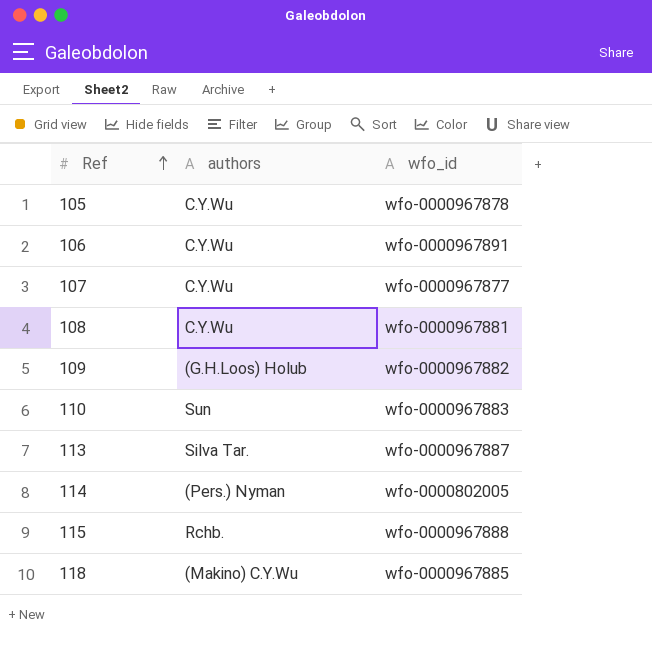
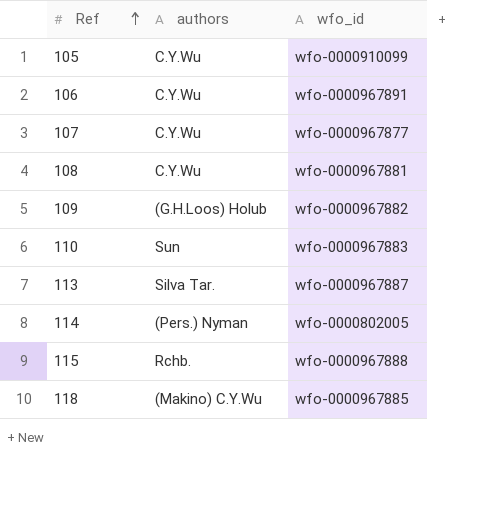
105 | wfo_id: wfo-0000967878 -> wfo-0000910099

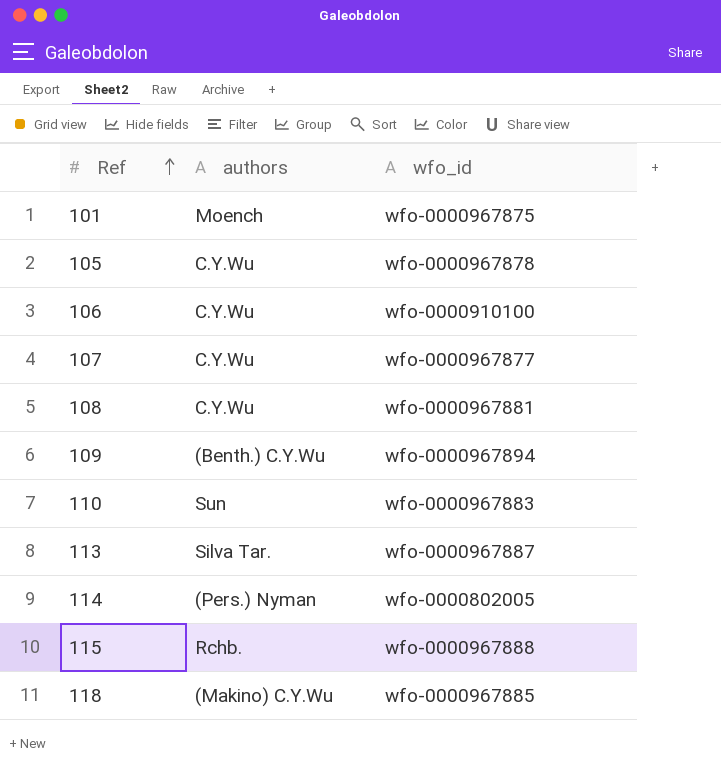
row 101: none -> Moench | wfo-0000967875
105 | wfo_id: wfo-0000910099 -> wfo-0000967878
106 | wfo_id: wfo-0000967891 -> wfo-0000910100
109 | authors: (G.H.Loos) Holub -> (Benth.) C.Y.Wu
109 | wfo_id: wfo-0000967882 -> wfo-0000967894

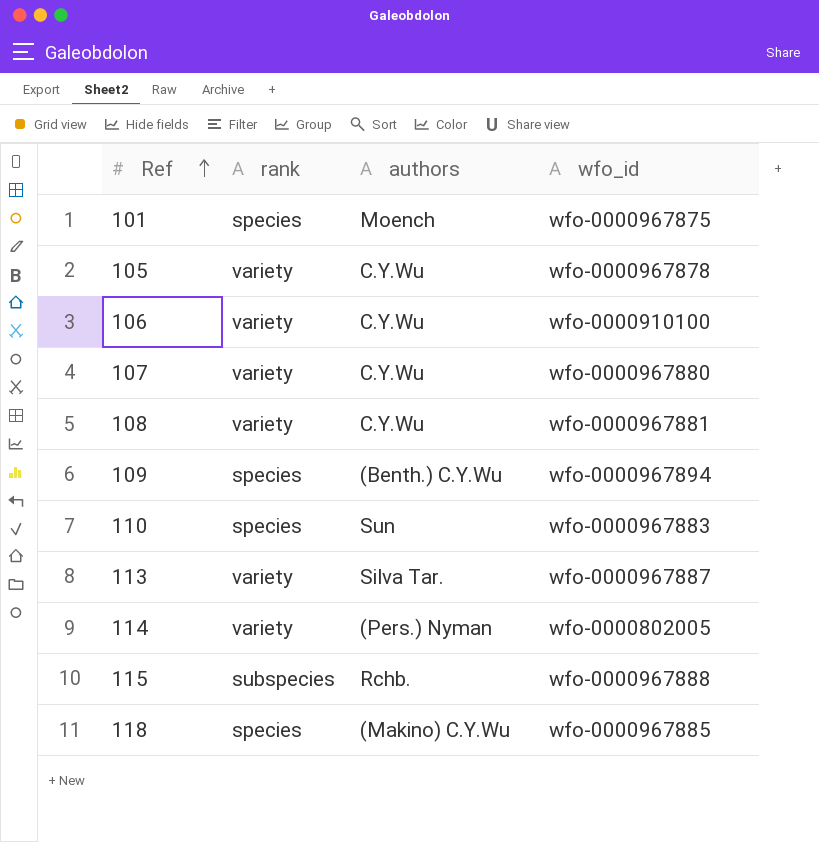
column rank | position: none -> 2
107 | wfo_id: wfo-0000967877 -> wfo-0000967880

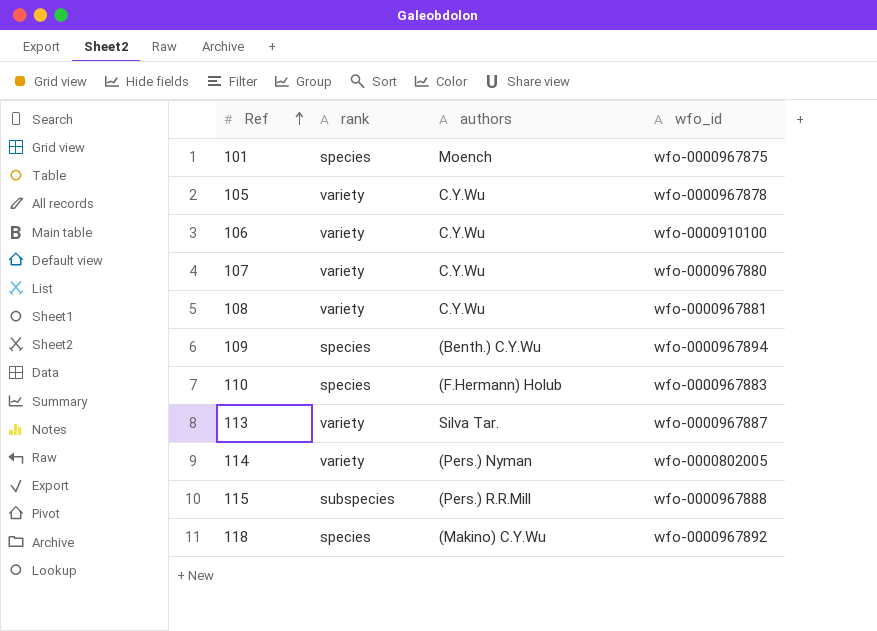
110 | authors: Sun -> (F.Hermann) Holub
115 | authors: Rchb. -> (Pers.) R.R.Mill
118 | wfo_id: wfo-0000967885 -> wfo-0000967892

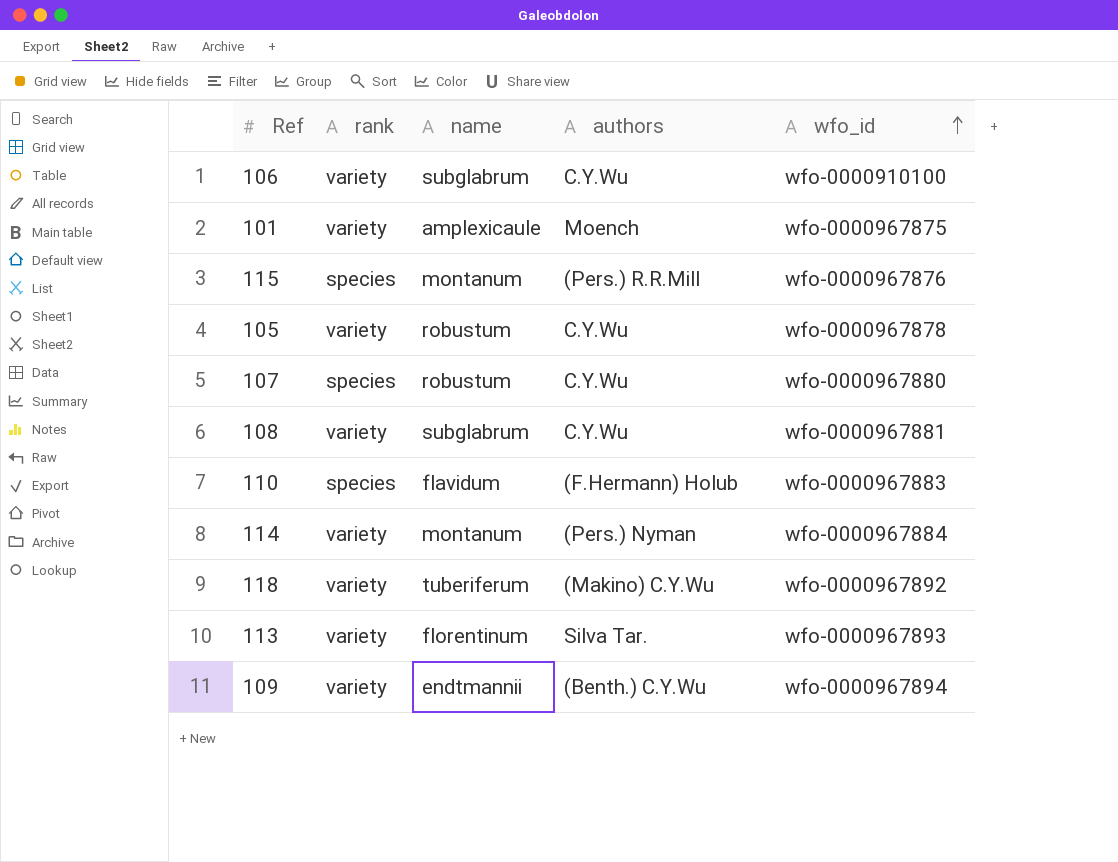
row order: Ref ascending -> wfo_id ascending
column name | position: none -> 3
101 | rank: species -> variety
115 | rank: subspecies -> species
115 | wfo_id: wfo-0000967888 -> wfo-0000967876
107 | rank: variety -> species
114 | wfo_id: wfo-0000802005 -> wfo-0000967884
118 | rank: species -> variety
113 | wfo_id: wfo-0000967887 -> wfo-0000967893
109 | rank: species -> variety

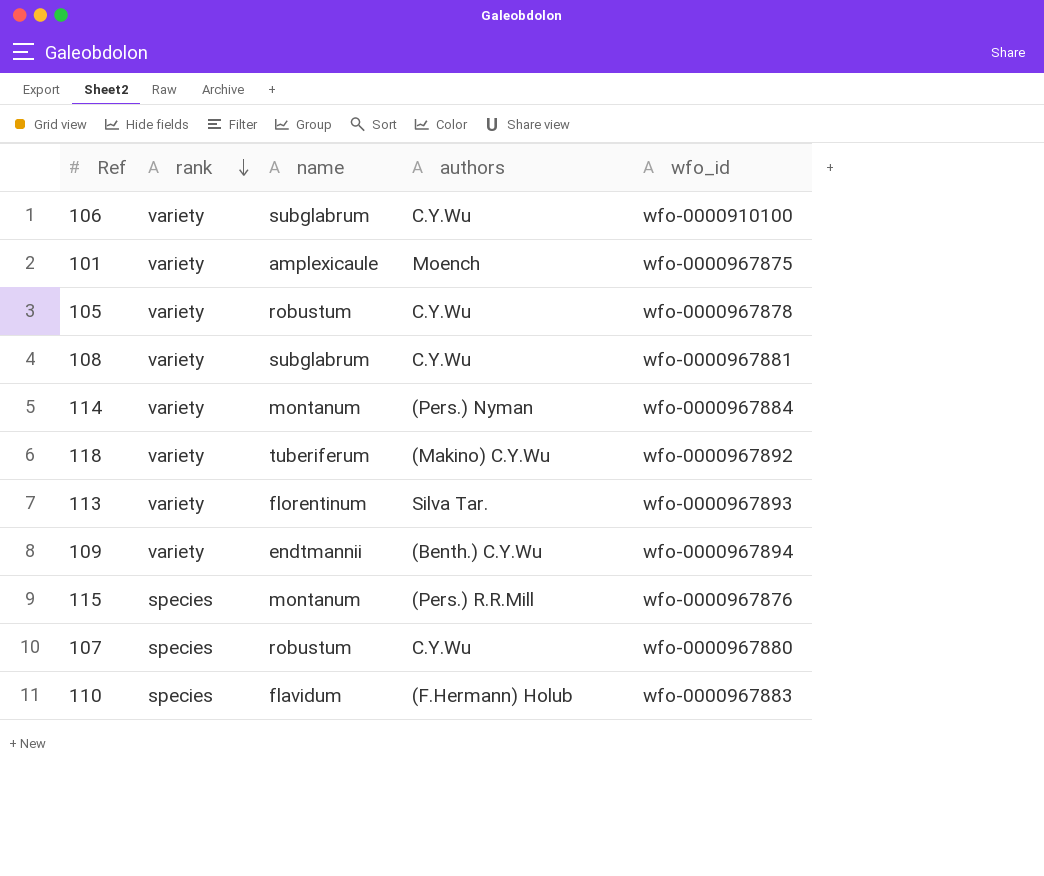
row order: wfo_id ascending -> rank descending

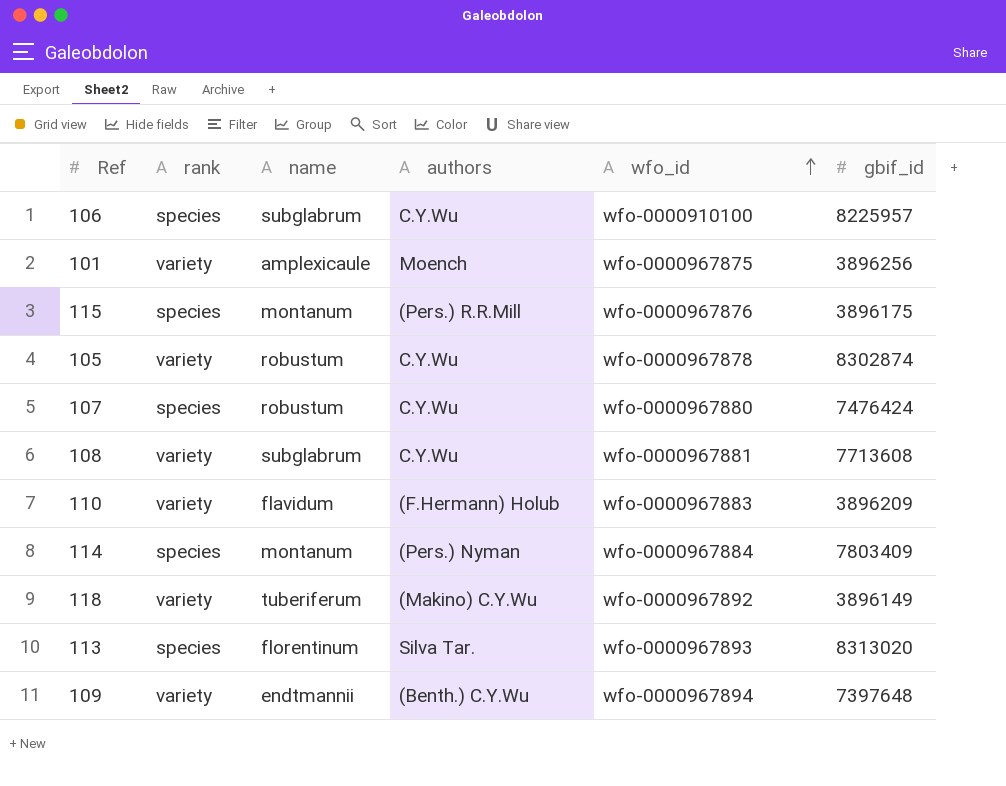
row order: rank descending -> wfo_id ascending
column gbif_id | position: none -> 6
106 | rank: variety -> species
110 | rank: species -> variety
114 | rank: variety -> species
113 | rank: variety -> species

